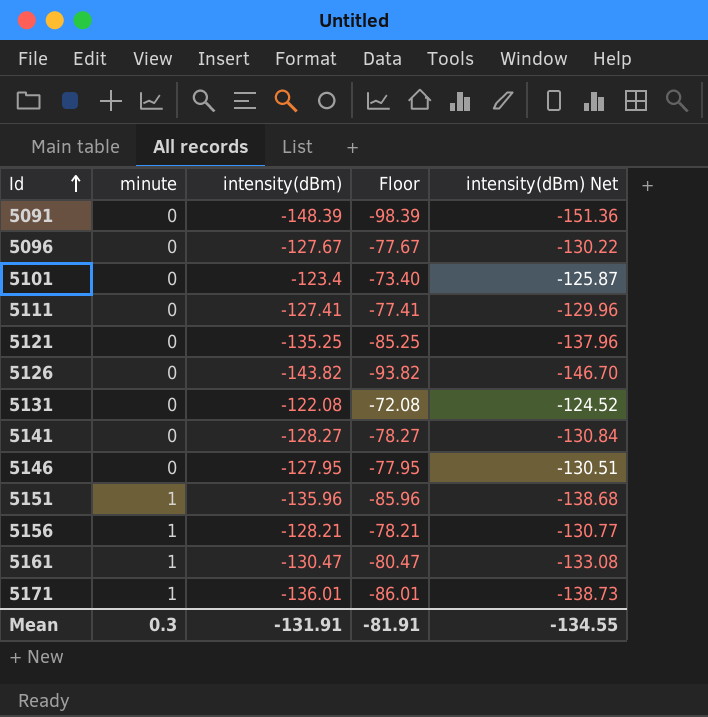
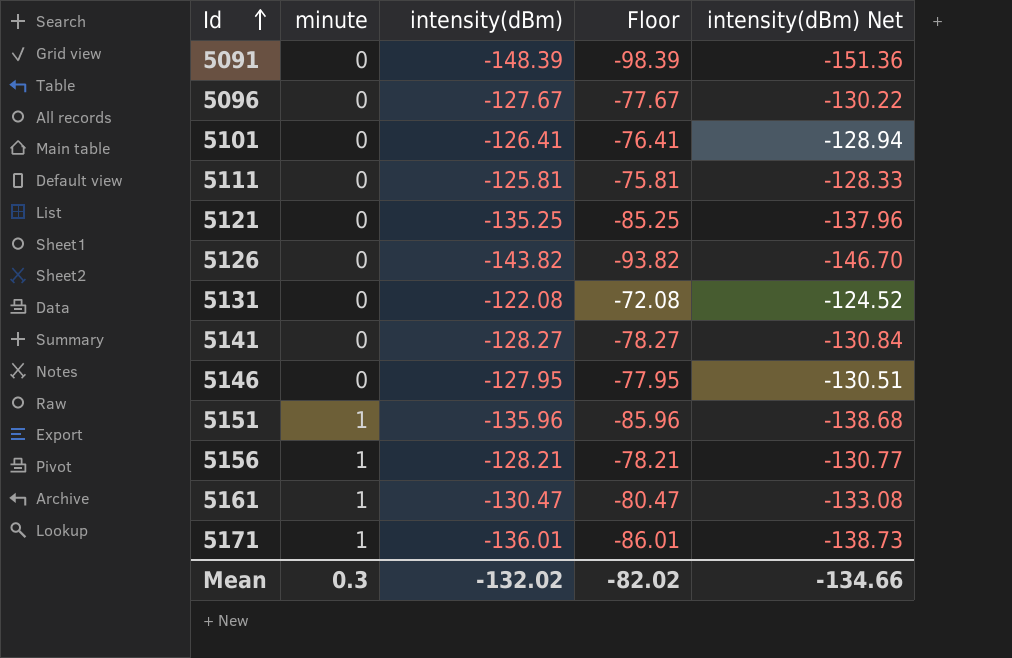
5101 | intensity(dBm): -123.4 -> -126.41
5101 | Floor: -73.40 -> -76.41
5101 | intensity(dBm) Net: -125.87 -> -128.94
5111 | intensity(dBm): -127.41 -> -125.81
5111 | Floor: -77.41 -> -75.81
5111 | intensity(dBm) Net: -129.96 -> -128.33
Mean | intensity(dBm): -131.91 -> -132.02
Mean | Floor: -81.91 -> -82.02
Mean | intensity(dBm) Net: -134.55 -> -134.66

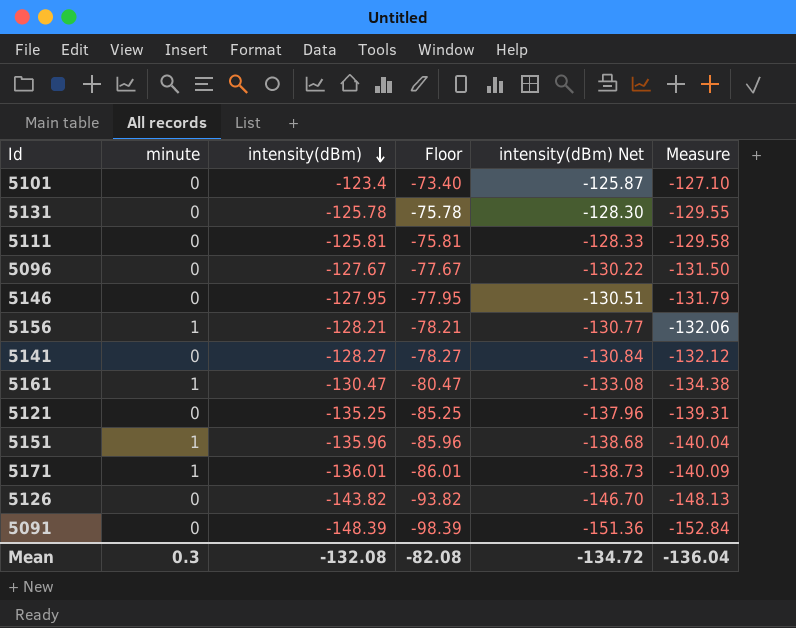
row order: Id ascending -> intensity(dBm) descending
column Measure | formula: none -> [intensity(dBm)] * 1.03
5101 | intensity(dBm): -126.41 -> -123.4
5101 | Floor: -76.41 -> -73.40
5101 | intensity(dBm) Net: -128.94 -> -125.87
5131 | intensity(dBm): -122.08 -> -125.78
5131 | Floor: -72.08 -> -75.78
5131 | intensity(dBm) Net: -124.52 -> -128.30
Mean | intensity(dBm): -132.02 -> -132.08
Mean | Floor: -82.02 -> -82.08
Mean | intensity(dBm) Net: -134.66 -> -134.72

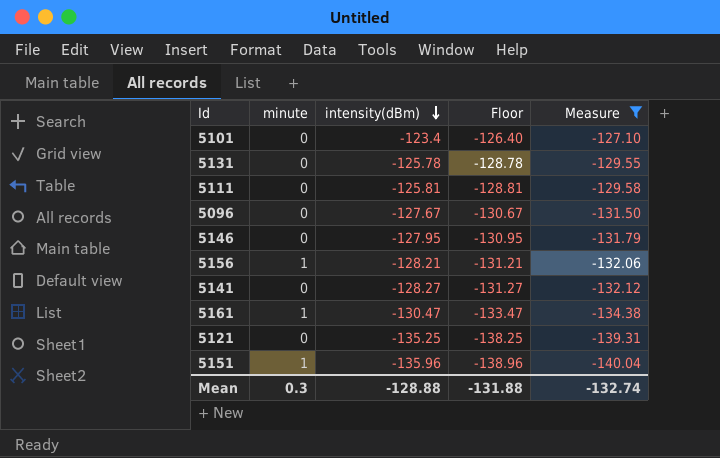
filter: none -> Measure >= -140.04
column intensity(dBm) Net | formula: [intensity(dBm)] * 1.02 -> none
column Floor | formula: [intensity(dBm)] + 50 -> [intensity(dBm)] - 3
Mean | intensity(dBm): -132.08 -> -128.88
Mean | Floor: -82.08 -> -131.88
Mean | Measure: -136.04 -> -132.74

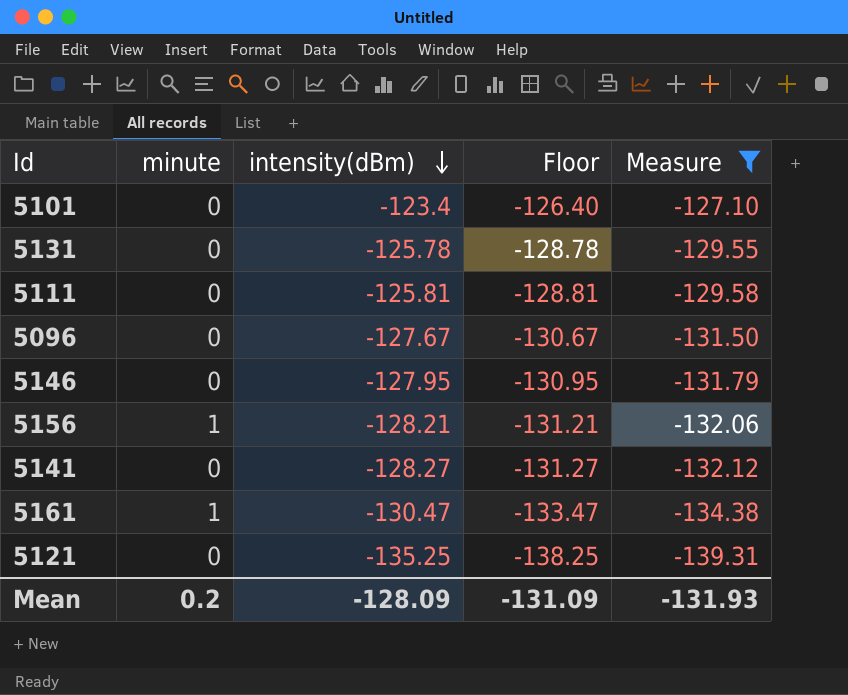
row 5151: 1 | -135.96 | -138.96 | -140.04 -> none
Mean | minute: 0.3 -> 0.2
Mean | intensity(dBm): -128.88 -> -128.09
Mean | Floor: -131.88 -> -131.09
Mean | Measure: -132.74 -> -131.93

